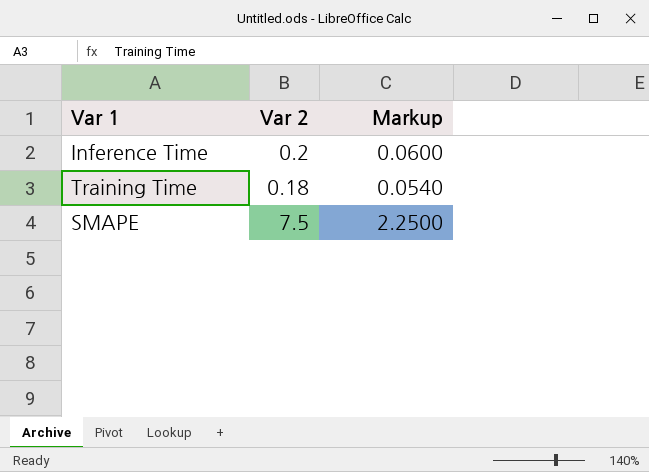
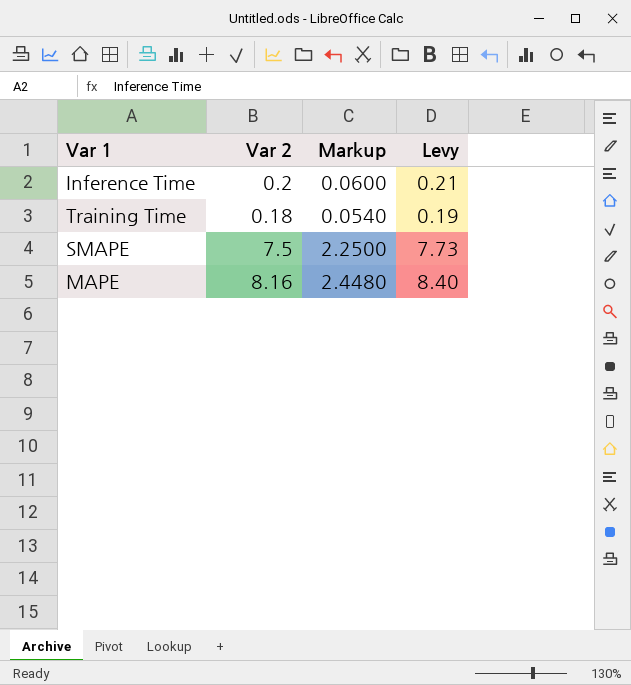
column Levy | formula: none -> [Var 2] * 1.03
row MAPE: none -> 8.16 | 2.4480 | 8.40

